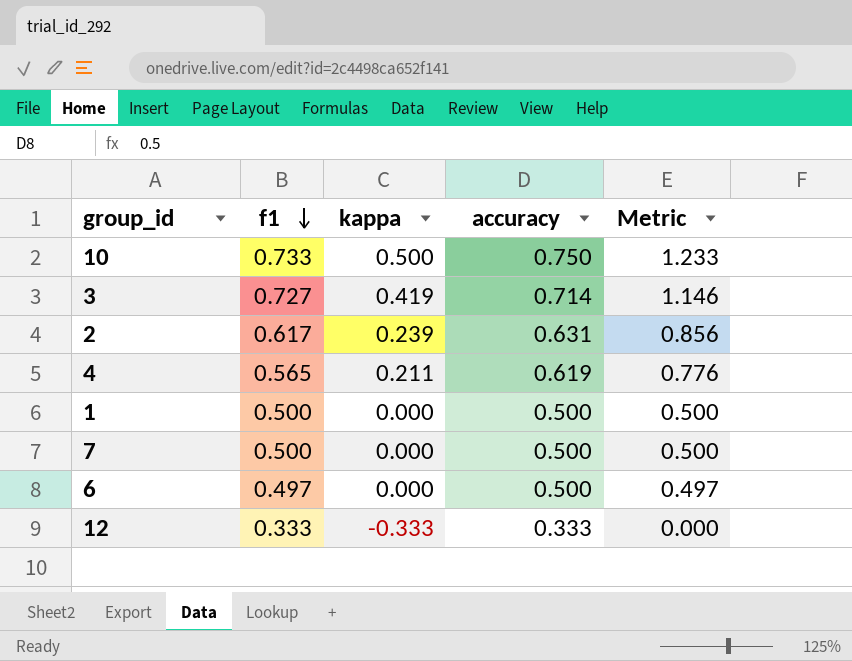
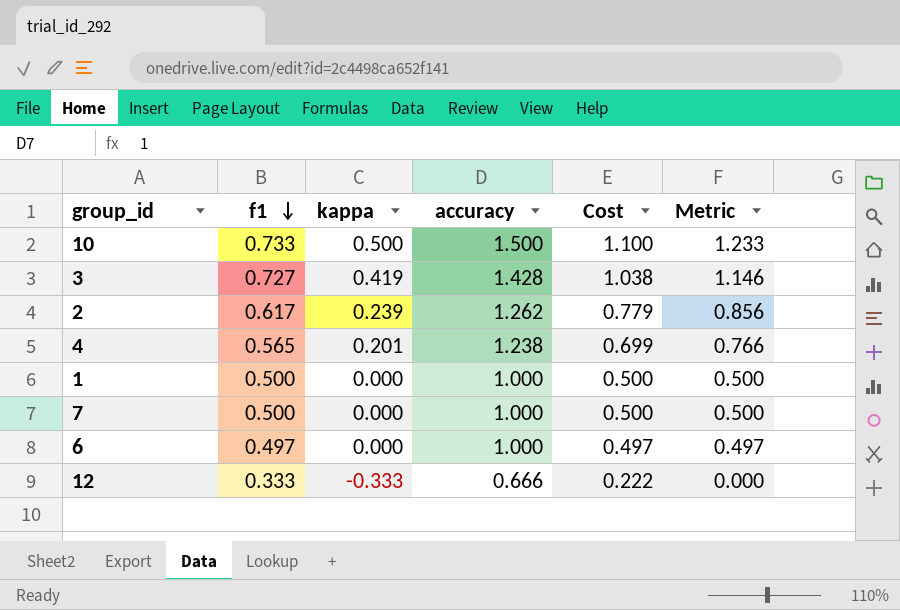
column Cost | formula: none -> [f1] * [accuracy]
10 | accuracy: 0.750 -> 1.500
3 | accuracy: 0.714 -> 1.428
2 | accuracy: 0.631 -> 1.262
4 | kappa: 0.211 -> 0.201
4 | accuracy: 0.619 -> 1.238
4 | Metric: 0.776 -> 0.766
1 | accuracy: 0.500 -> 1.000
7 | accuracy: 0.500 -> 1.000
6 | accuracy: 0.500 -> 1.000
12 | accuracy: 0.333 -> 0.666

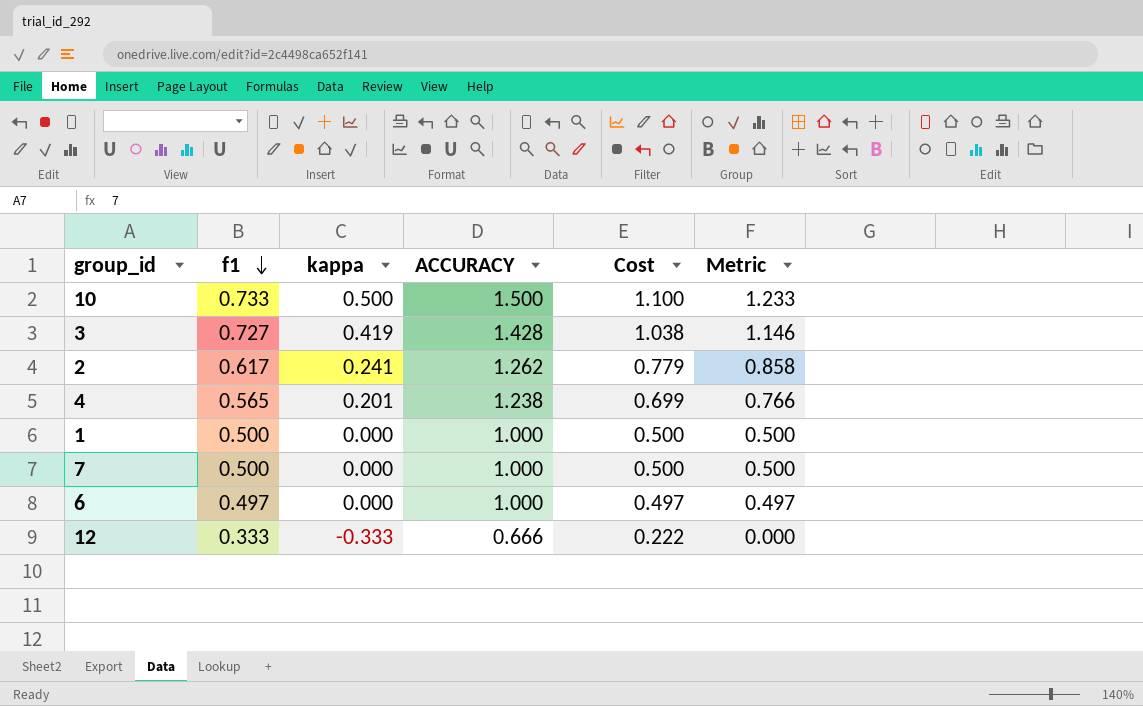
column name: accuracy -> ACCURACY
2 | kappa: 0.239 -> 0.241
2 | Metric: 0.856 -> 0.858

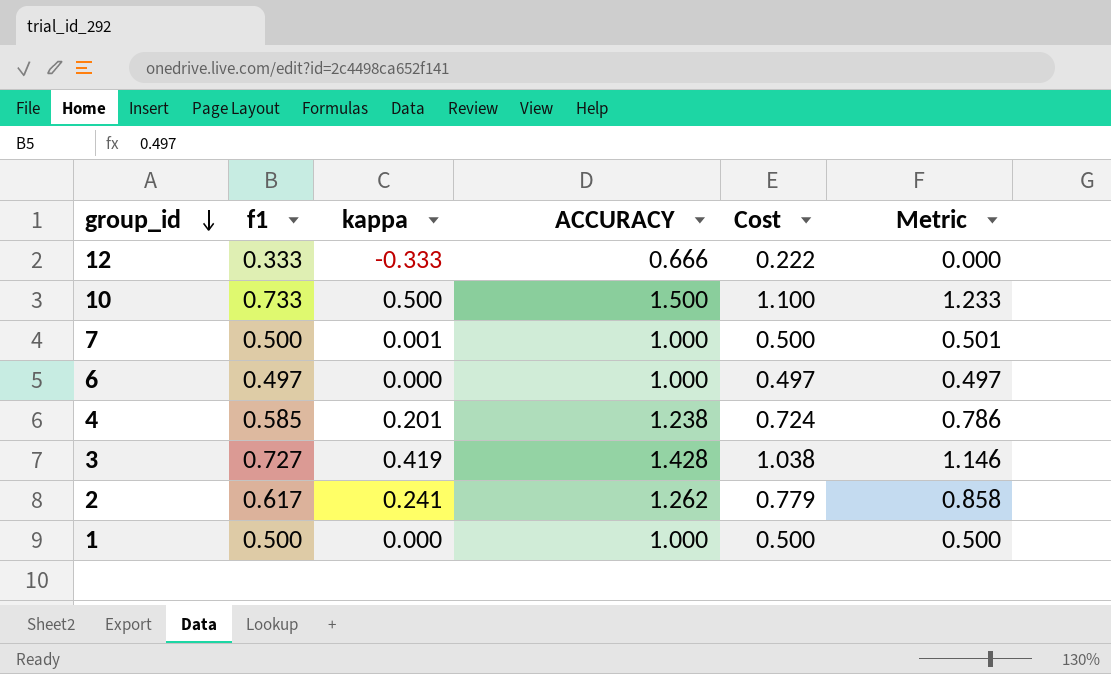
row order: f1 descending -> group_id descending
7 | kappa: 0.000 -> 0.001
7 | Metric: 0.500 -> 0.501
4 | f1: 0.565 -> 0.585
4 | Cost: 0.699 -> 0.724
4 | Metric: 0.766 -> 0.786

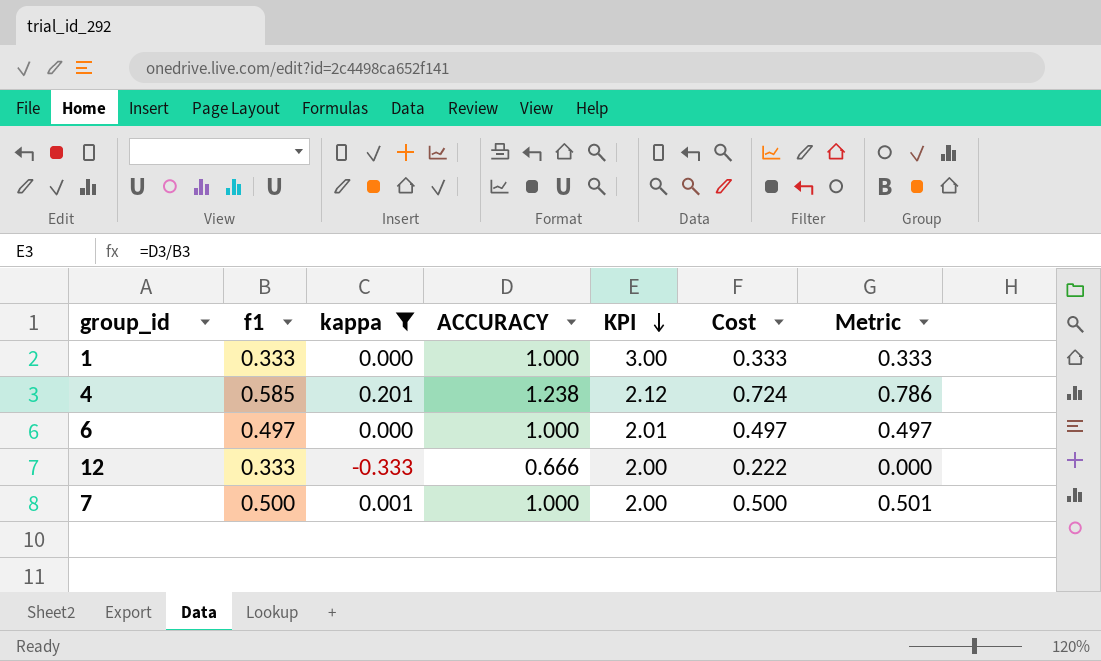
filter: none -> kappa <= 0.201
row order: group_id descending -> KPI descending
column KPI | formula: none -> [ACCURACY] / [f1]
1 | f1: 0.500 -> 0.333
1 | Cost: 0.500 -> 0.333
1 | Metric: 0.500 -> 0.333

